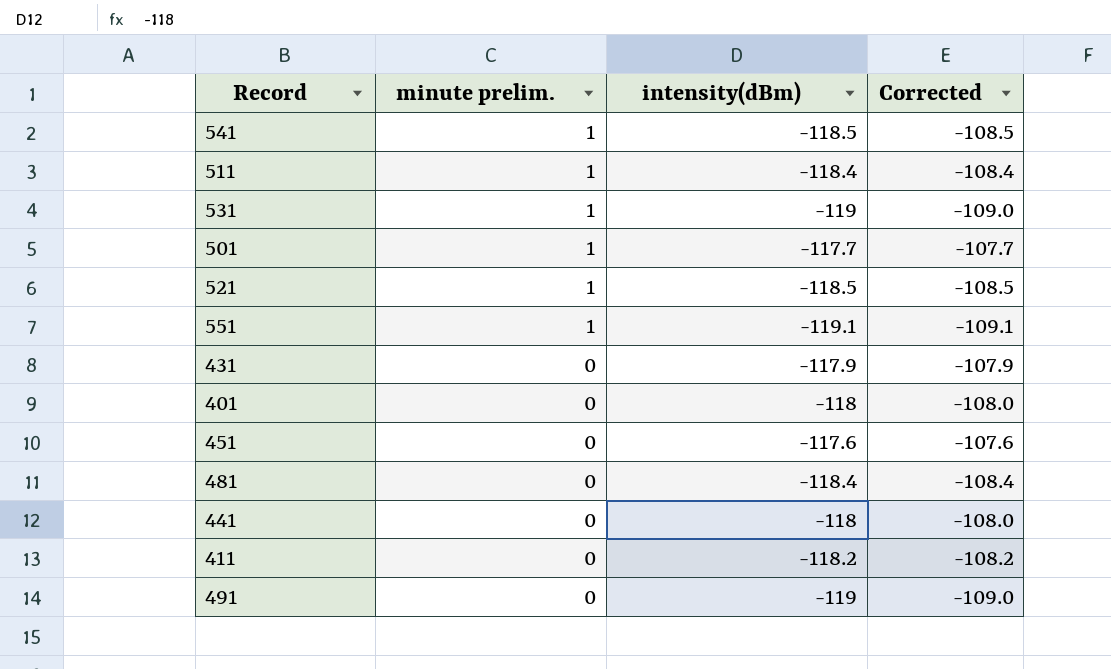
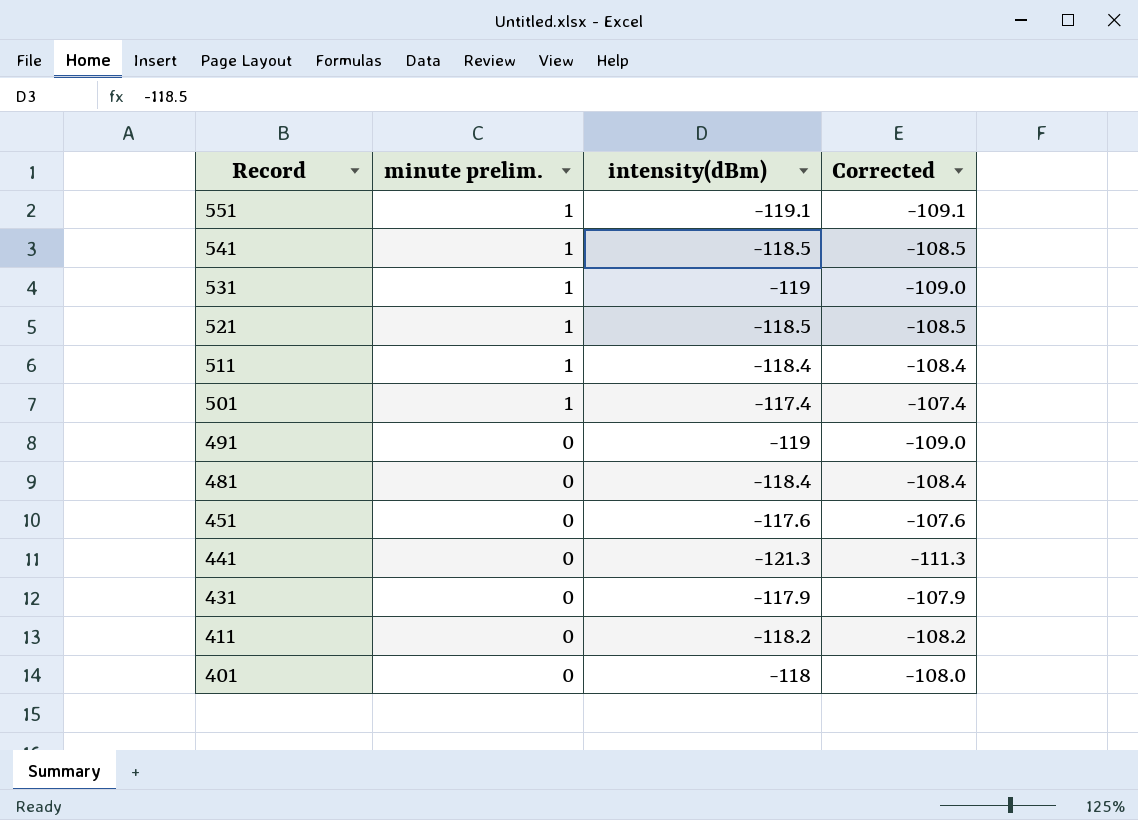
row order: minute prelim. descending -> Record descending
501 | intensity(dBm): -117.7 -> -117.4
501 | Corrected: -107.7 -> -107.4
441 | intensity(dBm): -118 -> -121.3
441 | Corrected: -108.0 -> -111.3

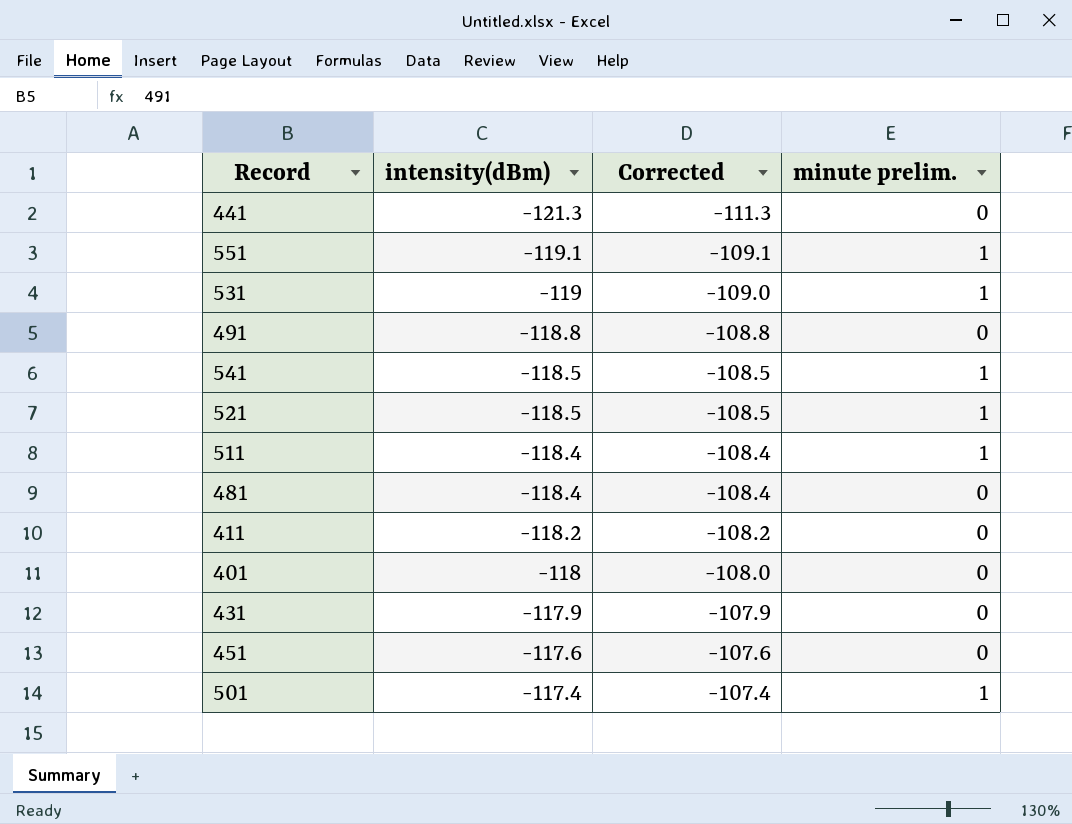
row order: Record descending -> intensity(dBm) ascending
column minute prelim. | position: 2 -> 4
491 | intensity(dBm): -119 -> -118.8
491 | Corrected: -109.0 -> -108.8

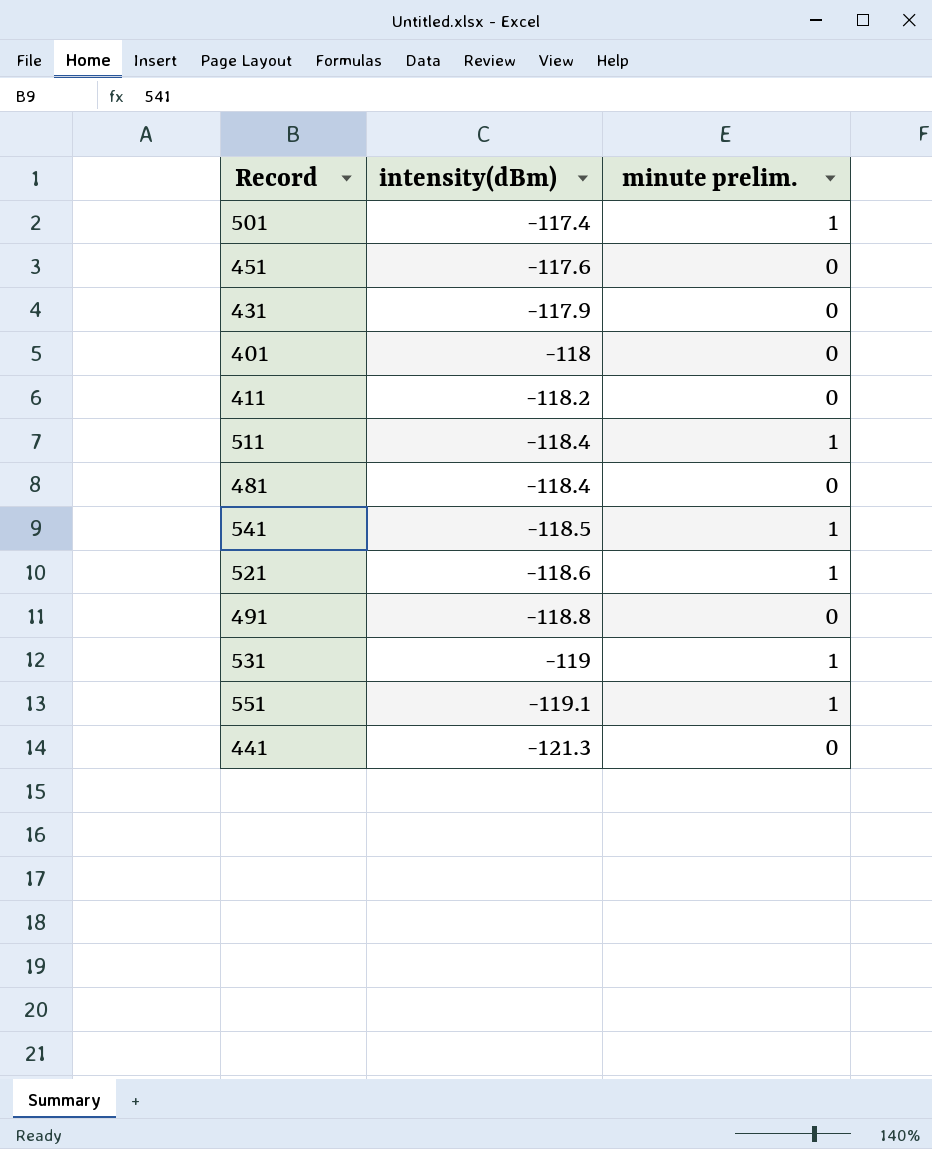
row order: intensity(dBm) ascending -> intensity(dBm) descending
column Corrected | formula: [intensity(dBm)] + 10 -> none
521 | intensity(dBm): -118.5 -> -118.6

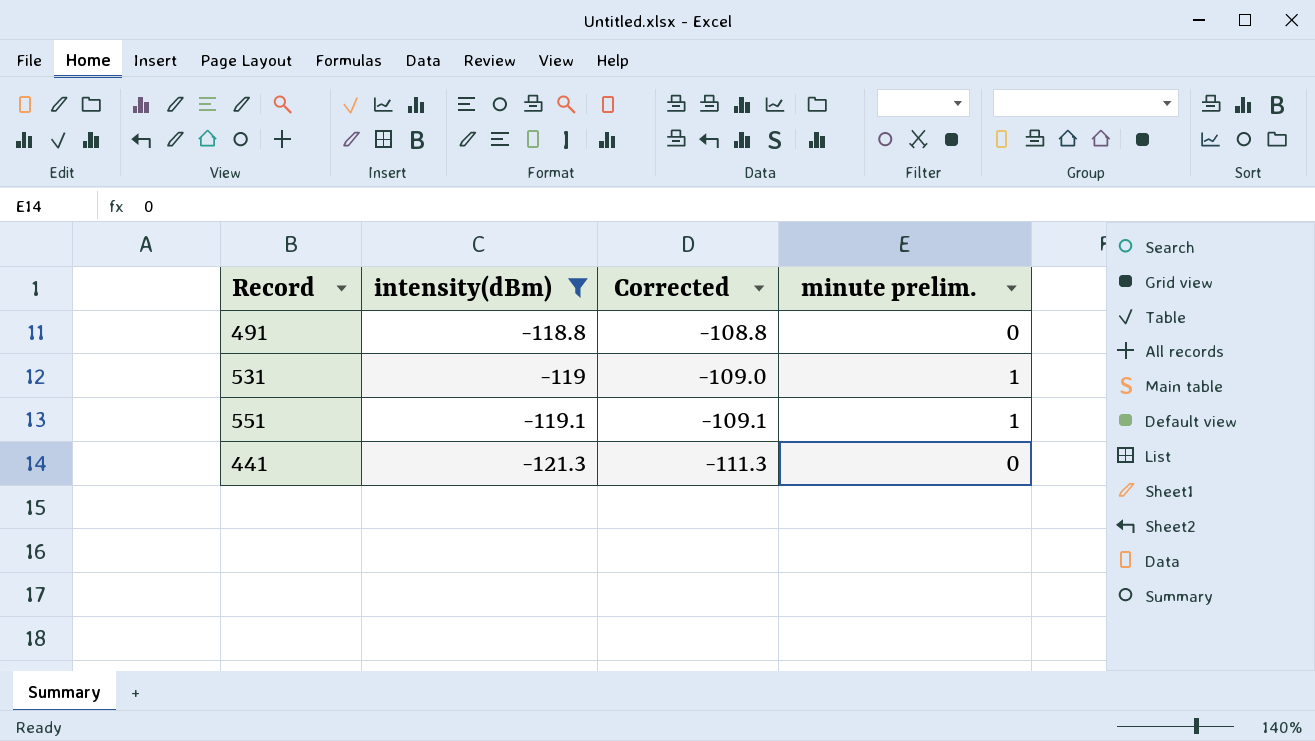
filter: none -> intensity(dBm) <= -118.8
column Corrected | formula: none -> [intensity(dBm)] + 10

